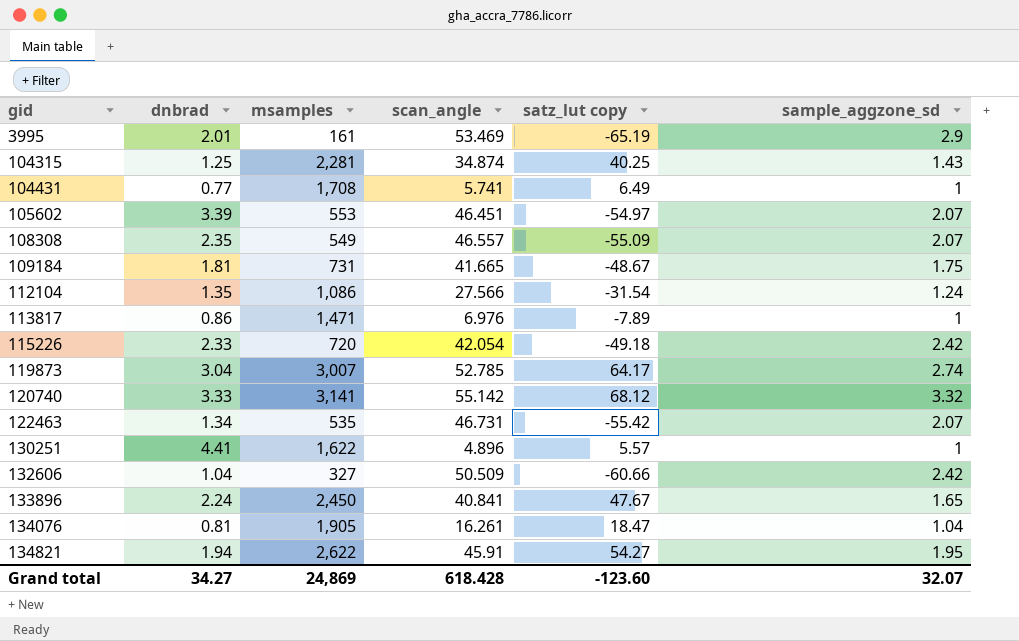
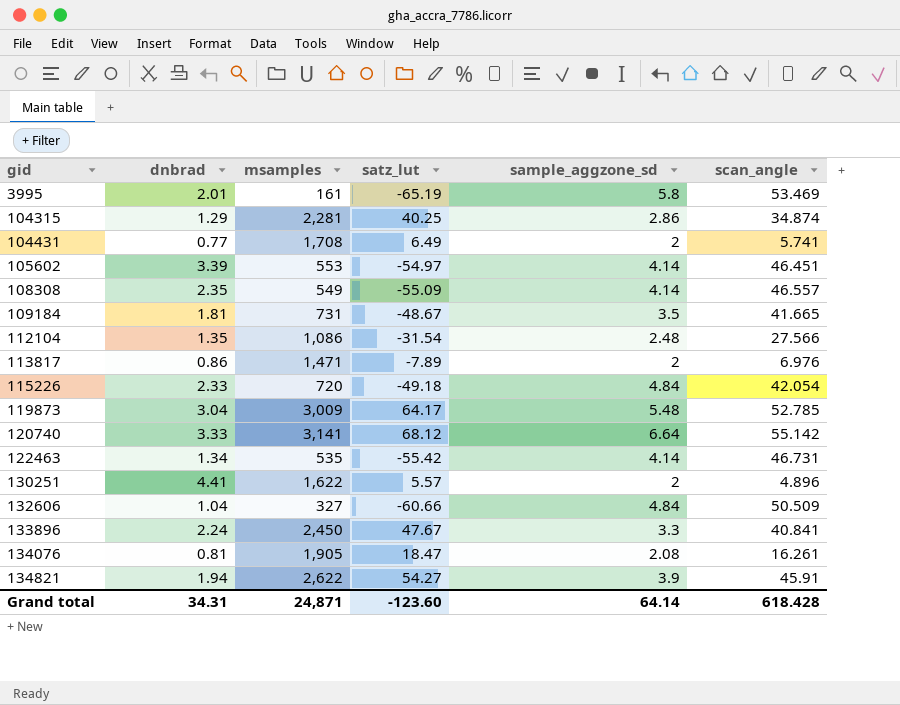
column name: satz_lut copy -> satz_lut
column scan_angle | position: 4 -> 6
3995 | sample_aggzone_sd: 2.9 -> 5.8
104315 | dnbrad: 1.25 -> 1.29
104315 | sample_aggzone_sd: 1.43 -> 2.86
104431 | sample_aggzone_sd: 1 -> 2
105602 | sample_aggzone_sd: 2.07 -> 4.14
108308 | sample_aggzone_sd: 2.07 -> 4.14
109184 | sample_aggzone_sd: 1.75 -> 3.5
112104 | sample_aggzone_sd: 1.24 -> 2.48
113817 | sample_aggzone_sd: 1 -> 2
115226 | sample_aggzone_sd: 2.42 -> 4.84
119873 | msamples: 3,007 -> 3,009
119873 | sample_aggzone_sd: 2.74 -> 5.48
120740 | sample_aggzone_sd: 3.32 -> 6.64
122463 | sample_aggzone_sd: 2.07 -> 4.14
130251 | sample_aggzone_sd: 1 -> 2
132606 | sample_aggzone_sd: 2.42 -> 4.84
133896 | sample_aggzone_sd: 1.65 -> 3.3
134076 | sample_aggzone_sd: 1.04 -> 2.08
134821 | sample_aggzone_sd: 1.95 -> 3.9
Grand total | dnbrad: 34.27 -> 34.31
Grand total | msamples: 24,869 -> 24,871
Grand total | sample_aggzone_sd: 32.07 -> 64.14

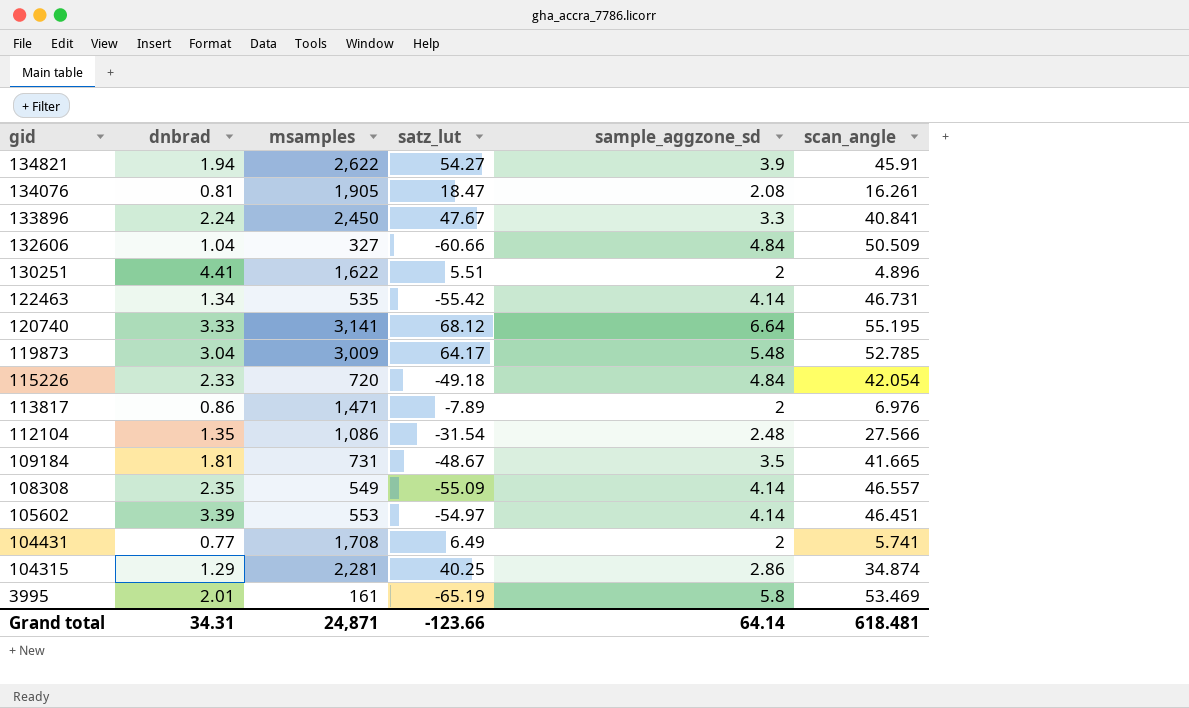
row order: gid ascending -> gid descending
130251 | satz_lut: 5.57 -> 5.51
120740 | scan_angle: 55.142 -> 55.195
Grand total | satz_lut: -123.60 -> -123.66
Grand total | scan_angle: 618.428 -> 618.481

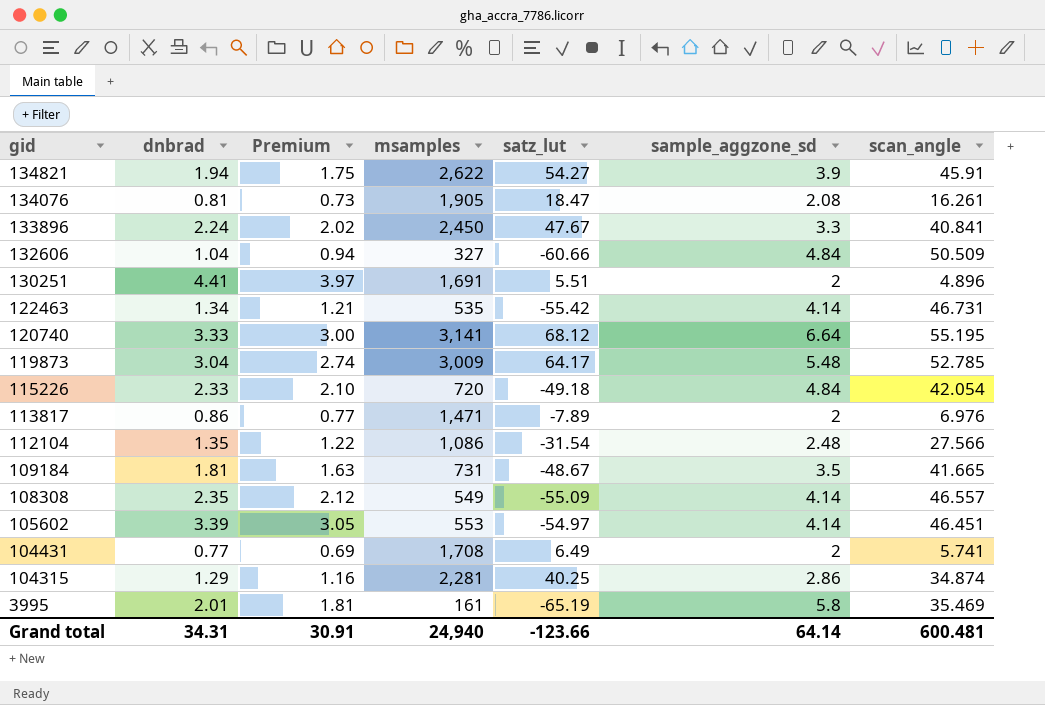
column Premium | formula: none -> [dnbrad] * 0.9
130251 | msamples: 1,622 -> 1,691
3995 | scan_angle: 53.469 -> 35.469
Grand total | msamples: 24,871 -> 24,940
Grand total | scan_angle: 618.481 -> 600.481

